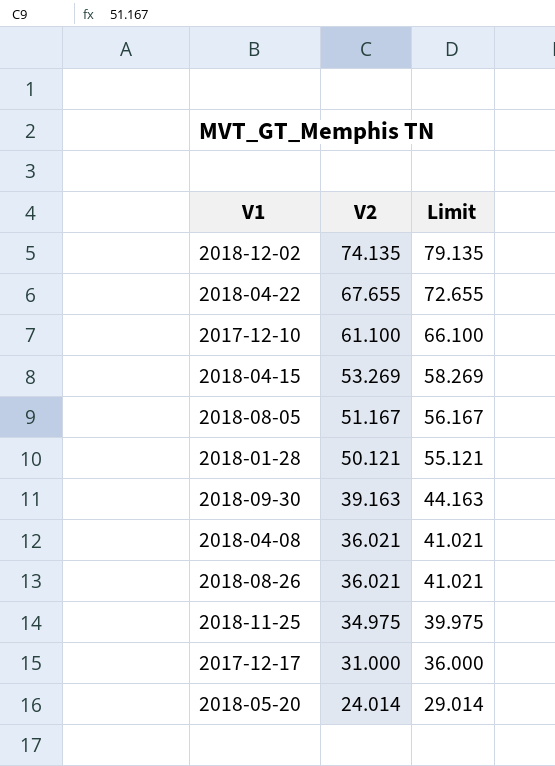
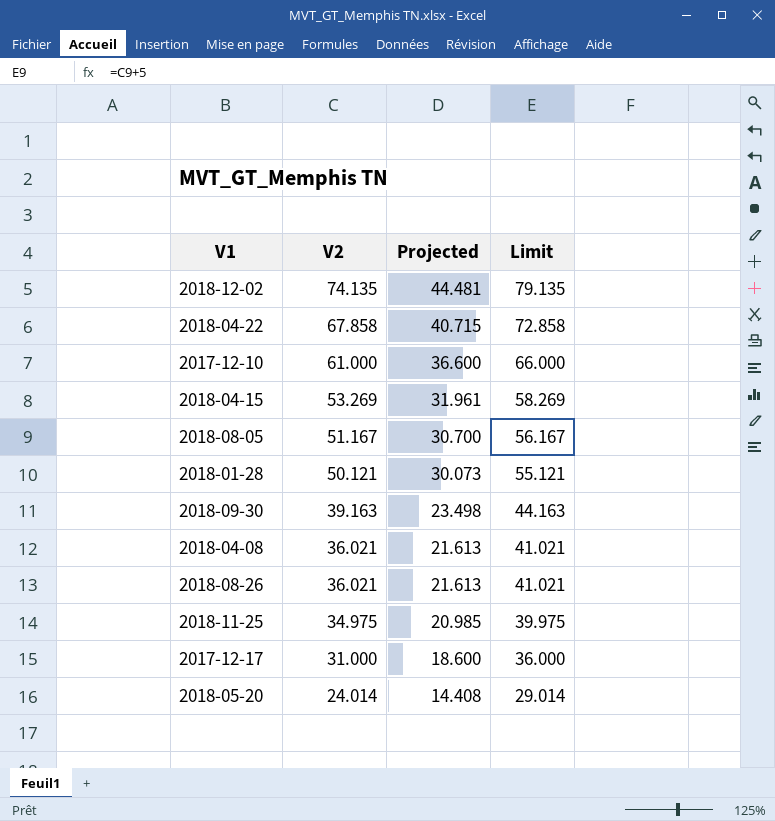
column Projected | formula: none -> [V2] * 0.6
2018-04-22 | V2: 67.655 -> 67.858
2018-04-22 | Limit: 72.655 -> 72.858
2017-12-10 | V2: 61.100 -> 61.000
2017-12-10 | Limit: 66.100 -> 66.000

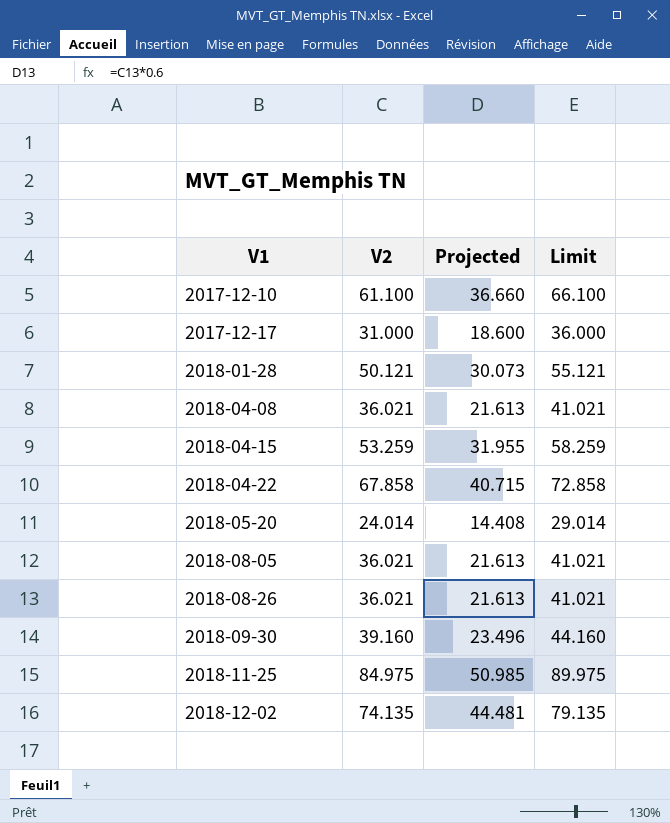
row order: V2 descending -> V1 ascending
2017-12-10 | V2: 61.000 -> 61.100
2017-12-10 | Projected: 36.600 -> 36.660
2017-12-10 | Limit: 66.000 -> 66.100
2018-04-15 | V2: 53.269 -> 53.259
2018-04-15 | Projected: 31.961 -> 31.955
2018-04-15 | Limit: 58.269 -> 58.259
2018-08-05 | V2: 51.167 -> 36.021
2018-08-05 | Projected: 30.700 -> 21.613
2018-08-05 | Limit: 56.167 -> 41.021
2018-09-30 | V2: 39.163 -> 39.160
2018-09-30 | Projected: 23.498 -> 23.496
2018-09-30 | Limit: 44.163 -> 44.160
2018-11-25 | V2: 34.975 -> 84.975
2018-11-25 | Projected: 20.985 -> 50.985
2018-11-25 | Limit: 39.975 -> 89.975

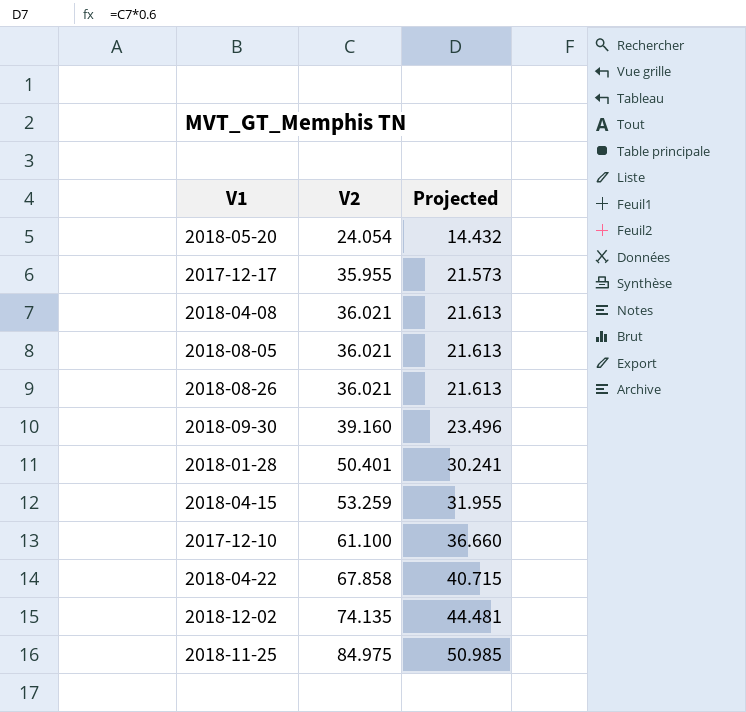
row order: V1 ascending -> V2 ascending
column Limit | formula: [V2] + 5 -> none
2018-05-20 | V2: 24.014 -> 24.054
2018-05-20 | Projected: 14.408 -> 14.432
2017-12-17 | V2: 31.000 -> 35.955
2017-12-17 | Projected: 18.600 -> 21.573
2018-01-28 | V2: 50.121 -> 50.401
2018-01-28 | Projected: 30.073 -> 30.241

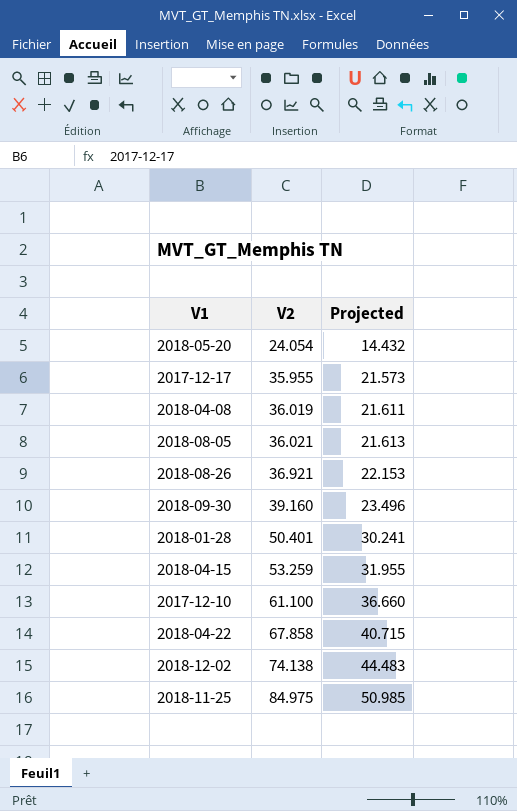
2018-04-08 | V2: 36.021 -> 36.019
2018-04-08 | Projected: 21.613 -> 21.611
2018-08-26 | V2: 36.021 -> 36.921
2018-08-26 | Projected: 21.613 -> 22.153
2018-12-02 | V2: 74.135 -> 74.138
2018-12-02 | Projected: 44.481 -> 44.483

